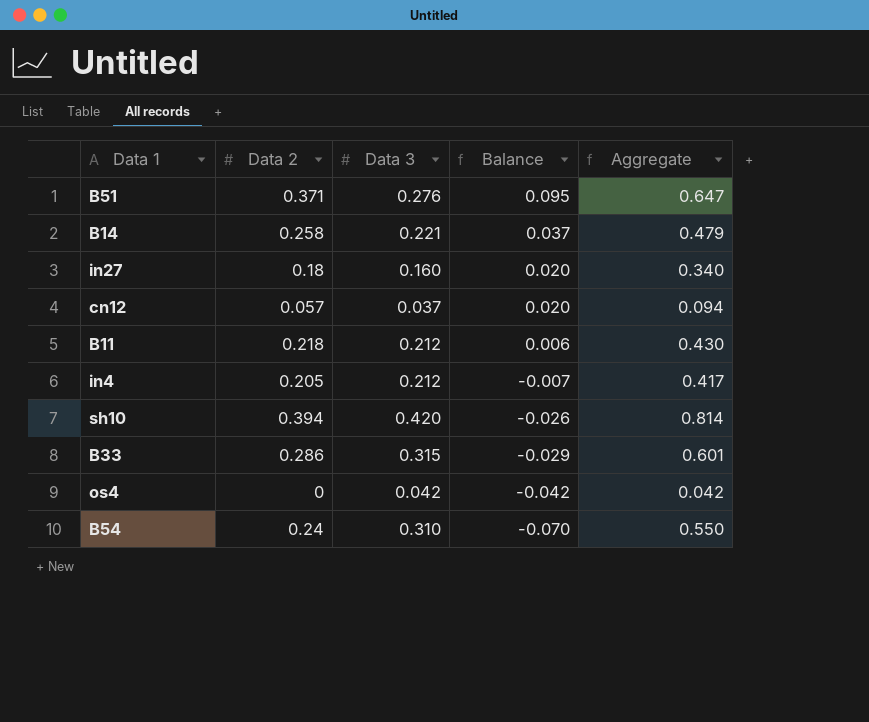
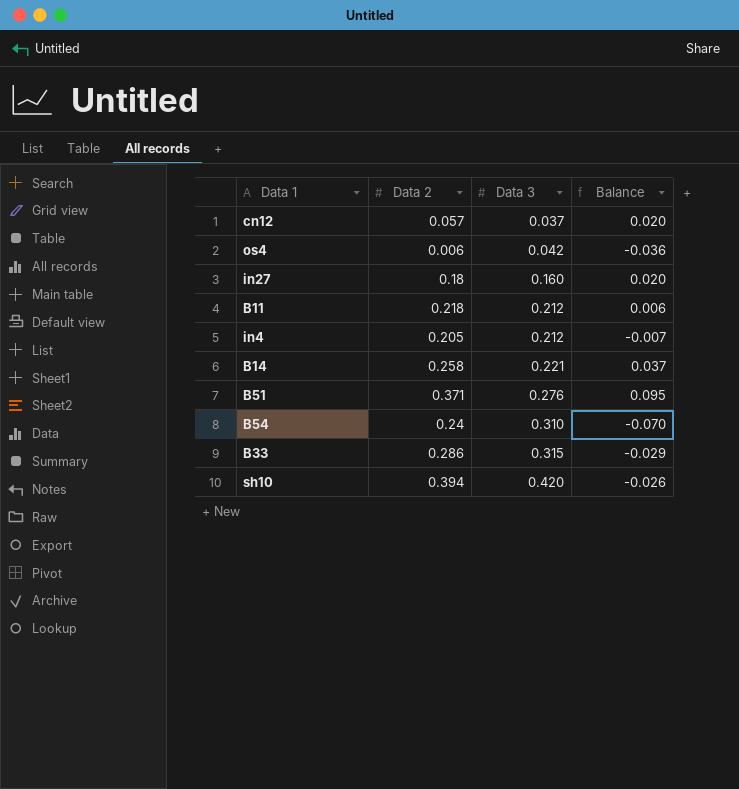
row order: Balance descending -> Data 3 ascending
column Aggregate | formula: [Data 2] + [Data 3] -> none
os4 | Data 2: 0 -> 0.006
os4 | Balance: -0.042 -> -0.036

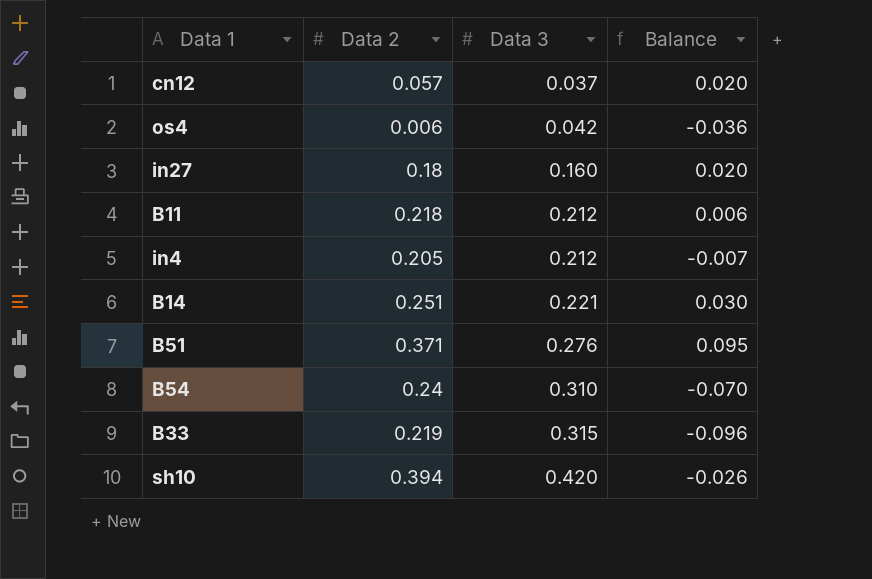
B14 | Data 2: 0.258 -> 0.251
B14 | Balance: 0.037 -> 0.030
B33 | Data 2: 0.286 -> 0.219
B33 | Balance: -0.029 -> -0.096

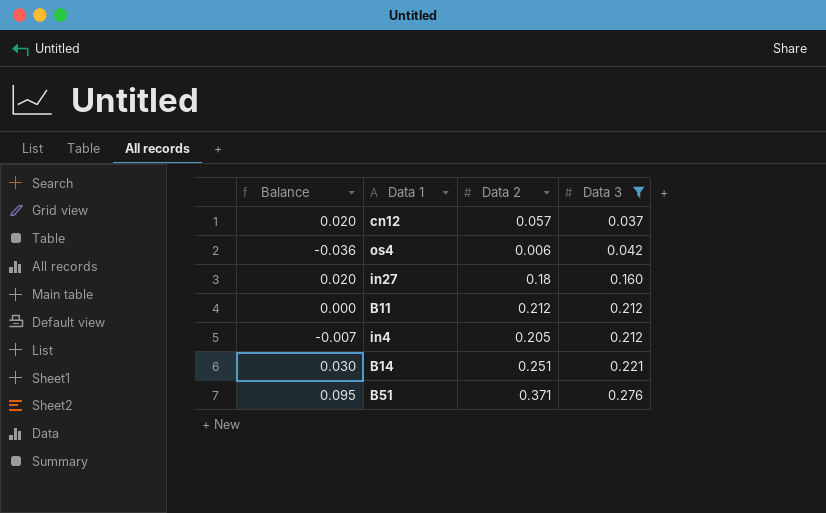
filter: none -> Data 3 <= 0.276
column Balance | position: 4 -> 1
B11 | Balance: 0.006 -> 0.000
B11 | Data 2: 0.218 -> 0.212

